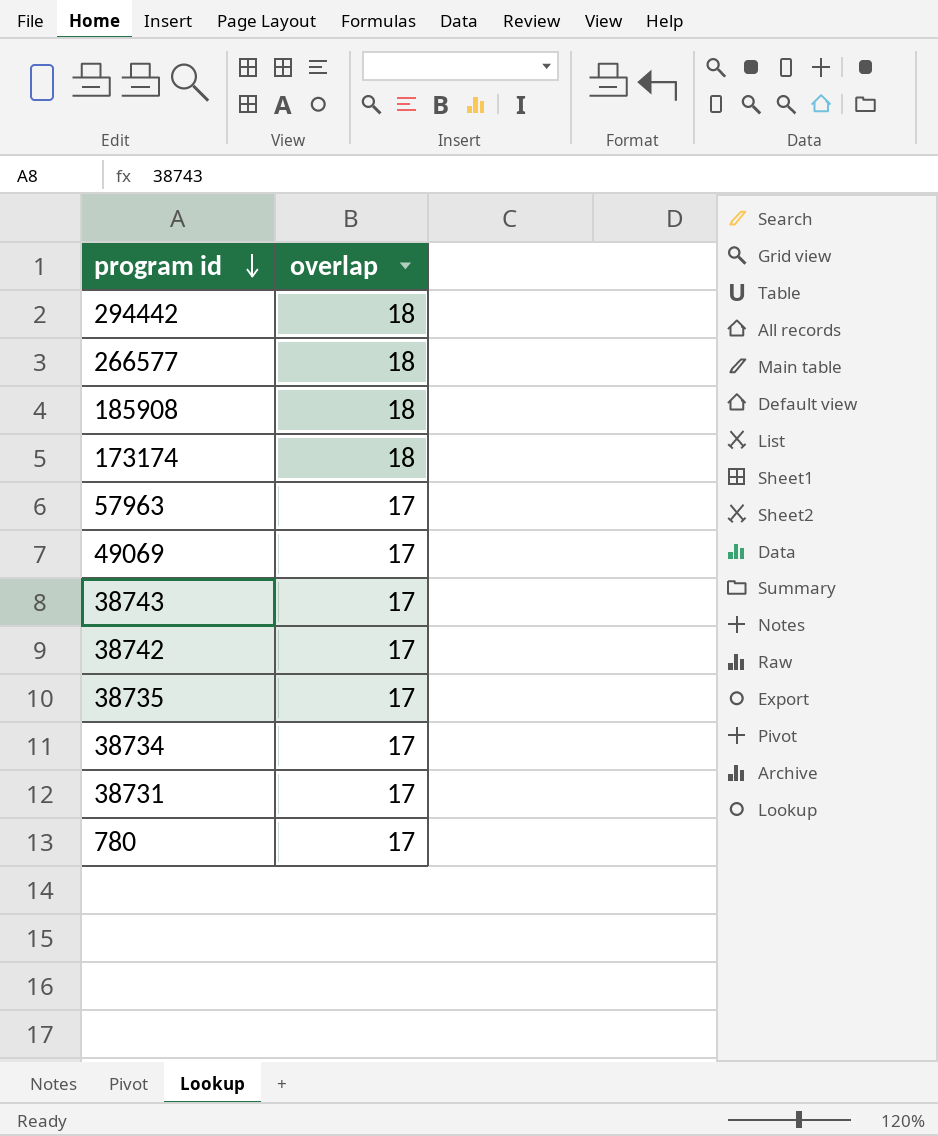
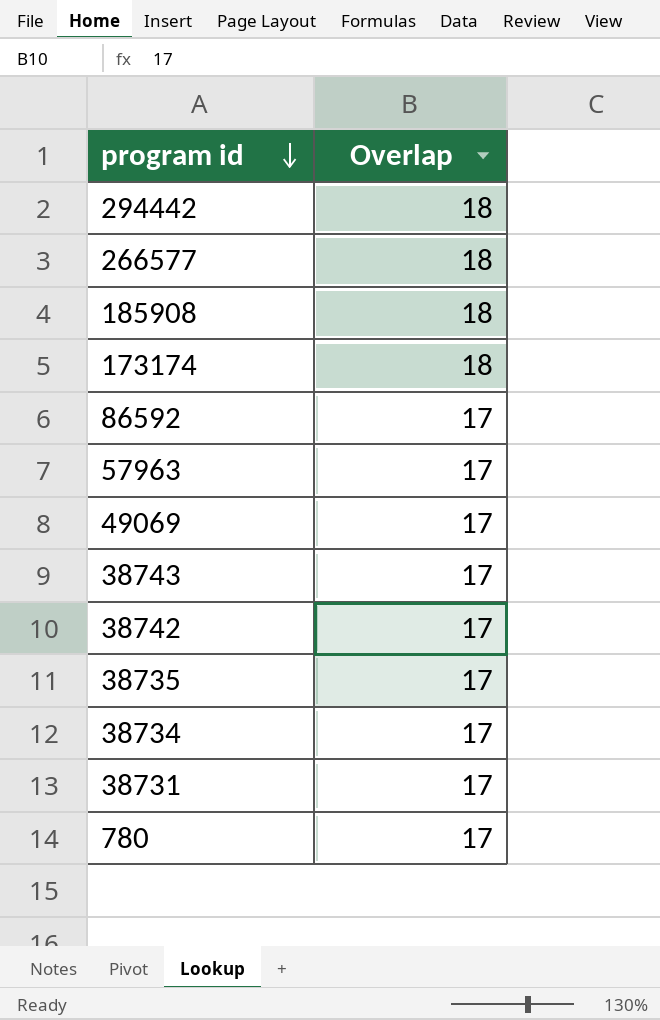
column name: overlap -> Overlap
row 86592: none -> 17

